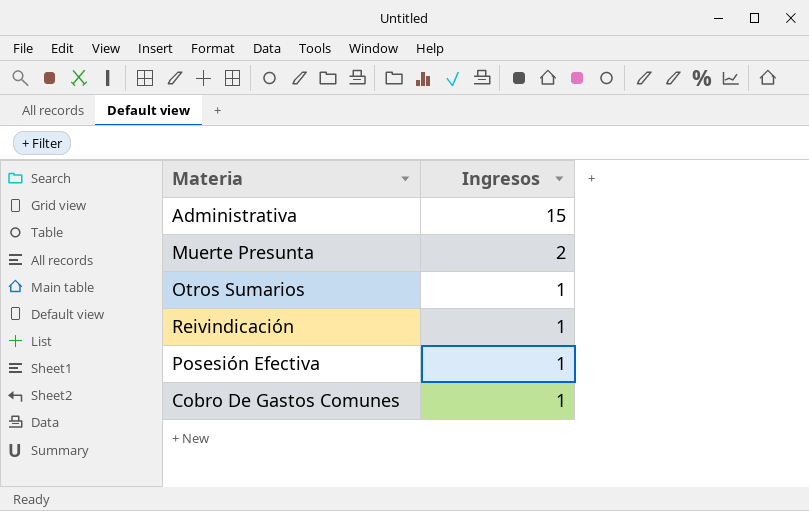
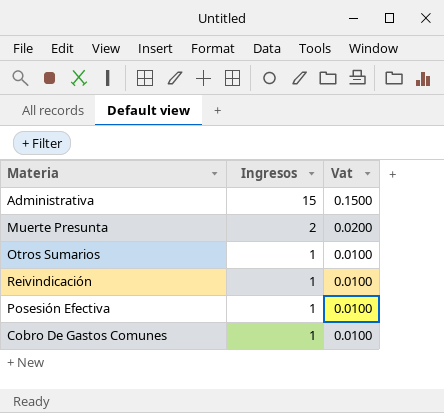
column Vat | formula: none -> [Ingresos] * 0.01

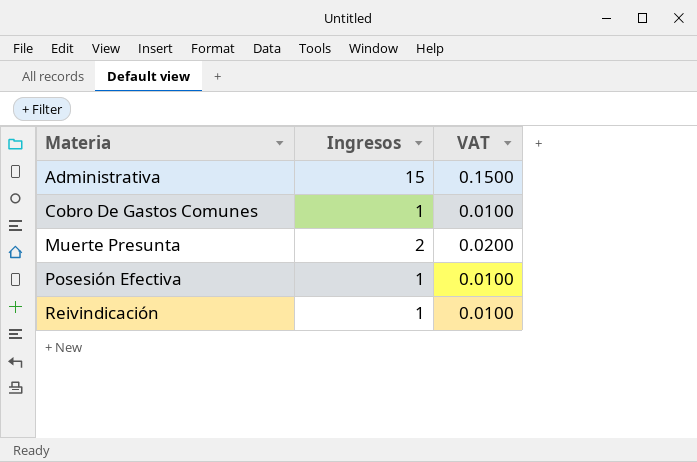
row order: Ingresos descending -> Materia ascending
column name: Vat -> VAT
row Otros Sumarios: 1 | 0.0100 -> none

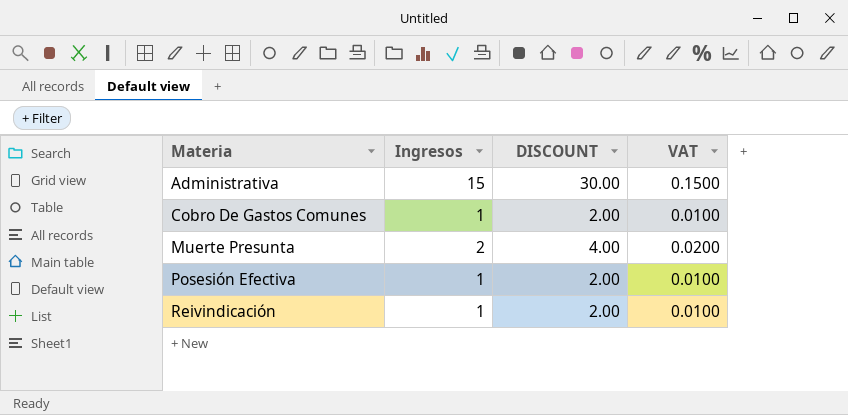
column DISCOUNT | formula: none -> [Ingresos] * 2

